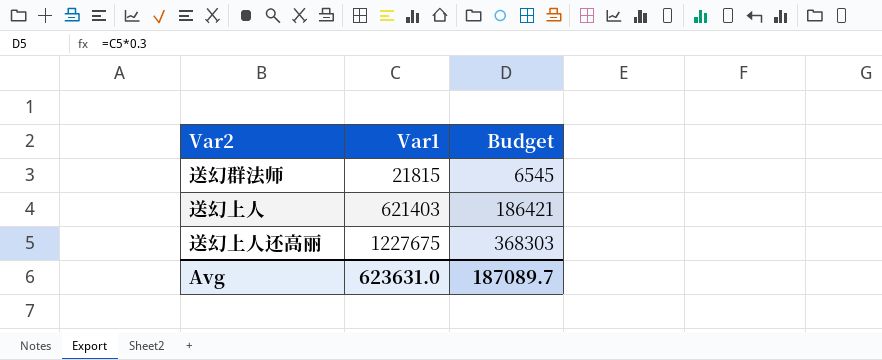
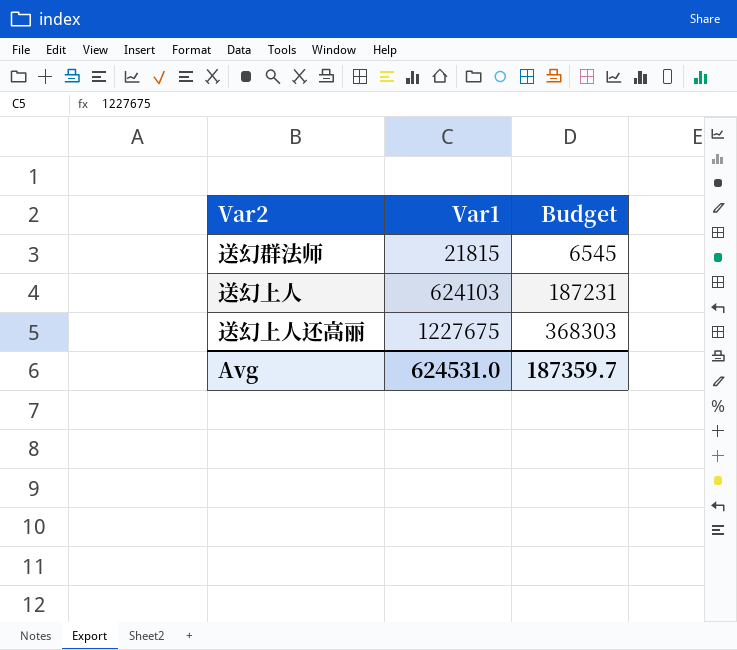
送幻上人 | Var1: 621403 -> 624103
送幻上人 | Budget: 186421 -> 187231
Avg | Var1: 623631.0 -> 624531.0
Avg | Budget: 187089.7 -> 187359.7

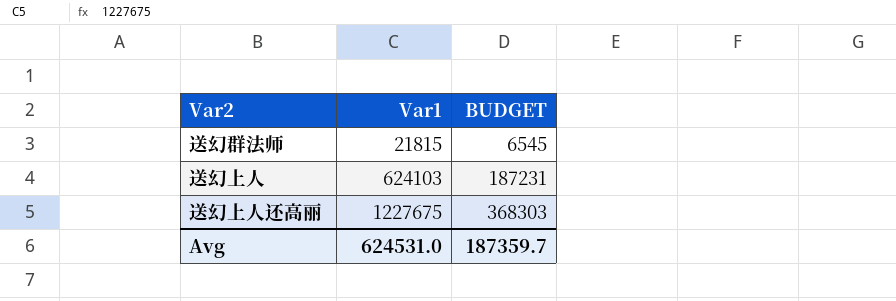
column name: Budget -> BUDGET

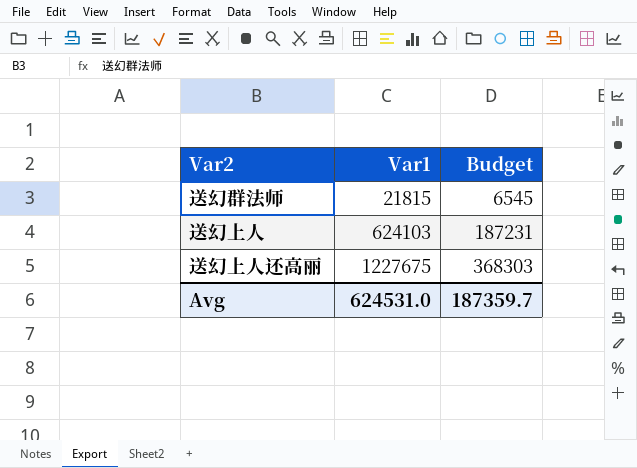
column name: BUDGET -> Budget

